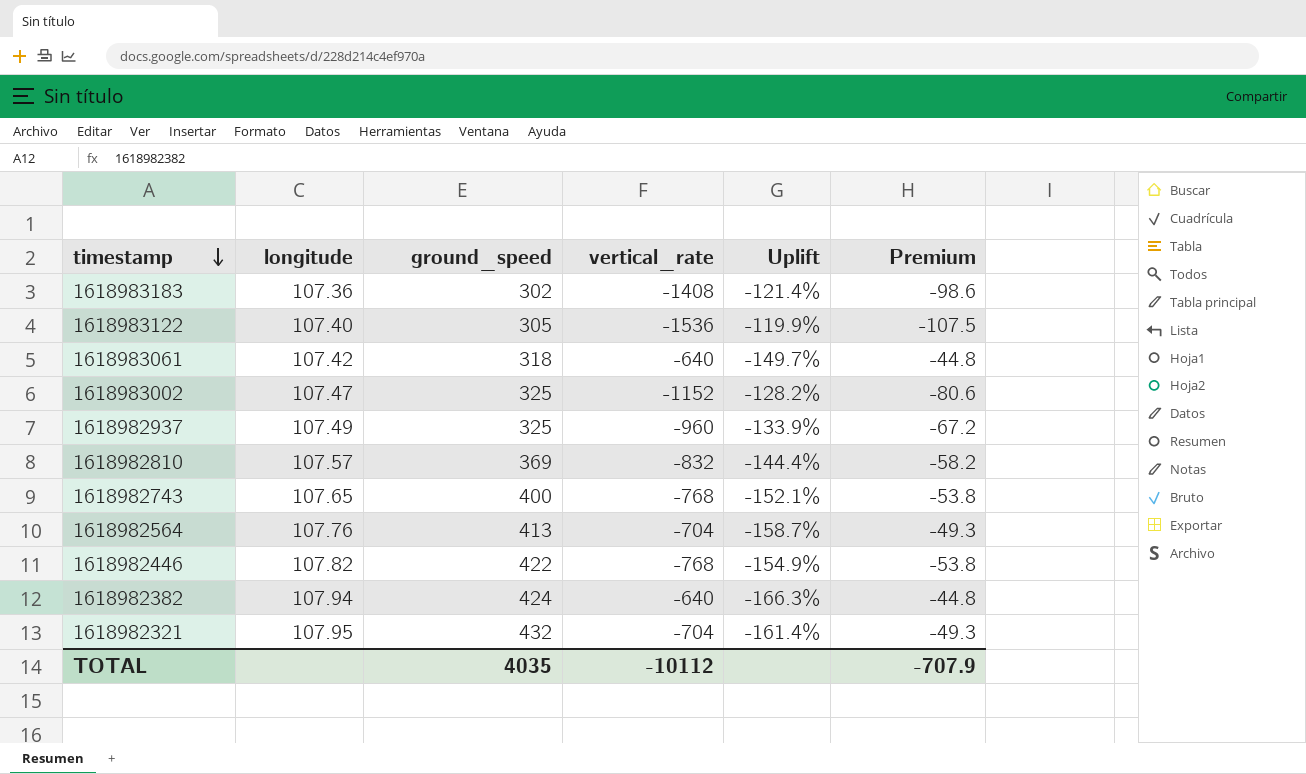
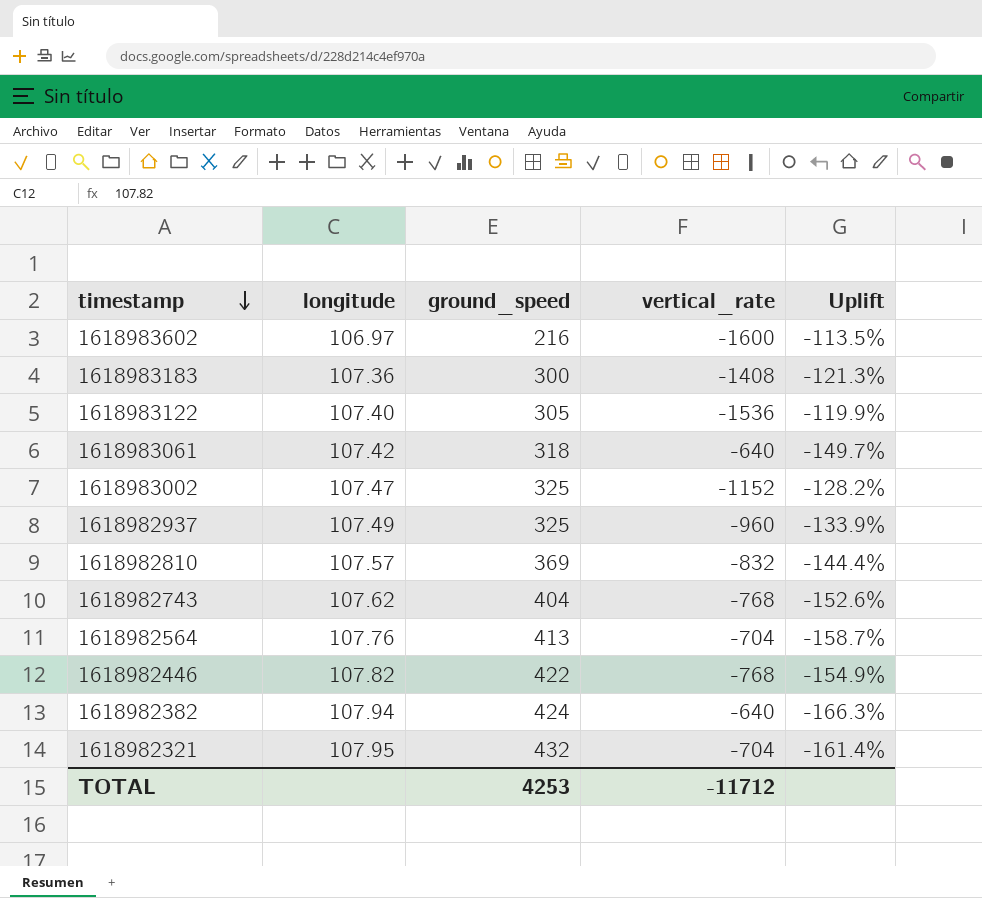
column Premium | formula: [vertical_rate] * 0.07 -> none
row 1618983602: none -> 106.97 | 216 | -1600 | -113.5%
1618983183 | ground_speed: 302 -> 300
1618983183 | Uplift: -121.4% -> -121.3%
1618982743 | longitude: 107.65 -> 107.62
1618982743 | ground_speed: 400 -> 404
1618982743 | Uplift: -152.1% -> -152.6%
TOTAL | ground_speed: 4035 -> 4253
TOTAL | vertical_rate: -10112 -> -11712

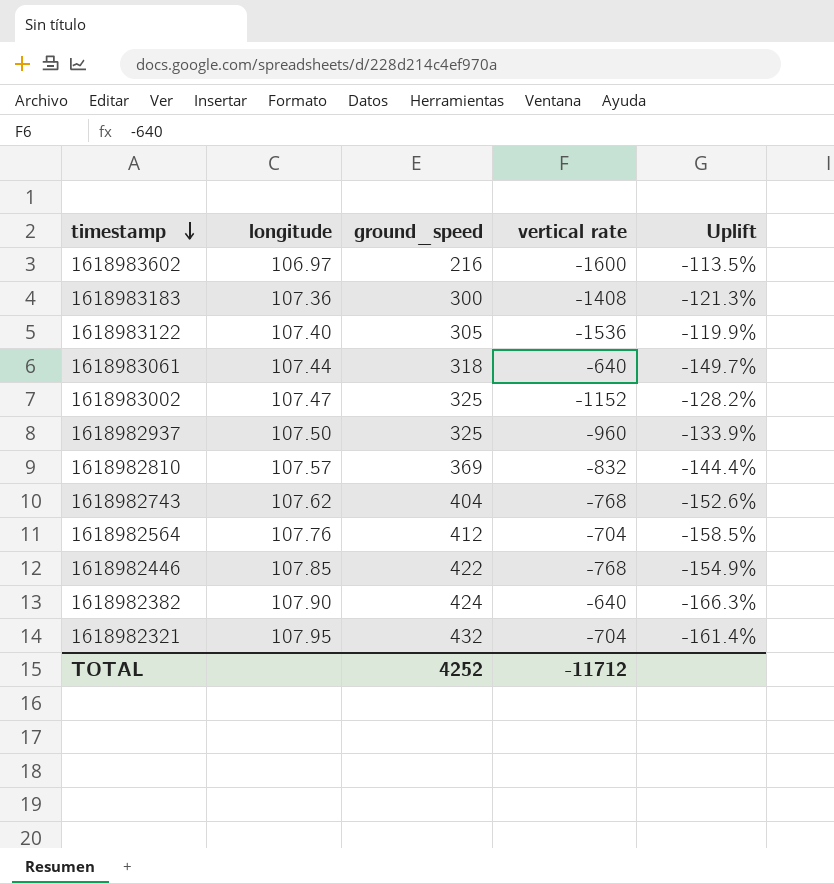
column name: vertical_rate -> vertical rate
1618983061 | longitude: 107.42 -> 107.44
1618982937 | longitude: 107.49 -> 107.50
1618982564 | ground_speed: 413 -> 412
1618982564 | Uplift: -158.7% -> -158.5%
1618982446 | longitude: 107.82 -> 107.85
1618982382 | longitude: 107.94 -> 107.90
TOTAL | ground_speed: 4253 -> 4252

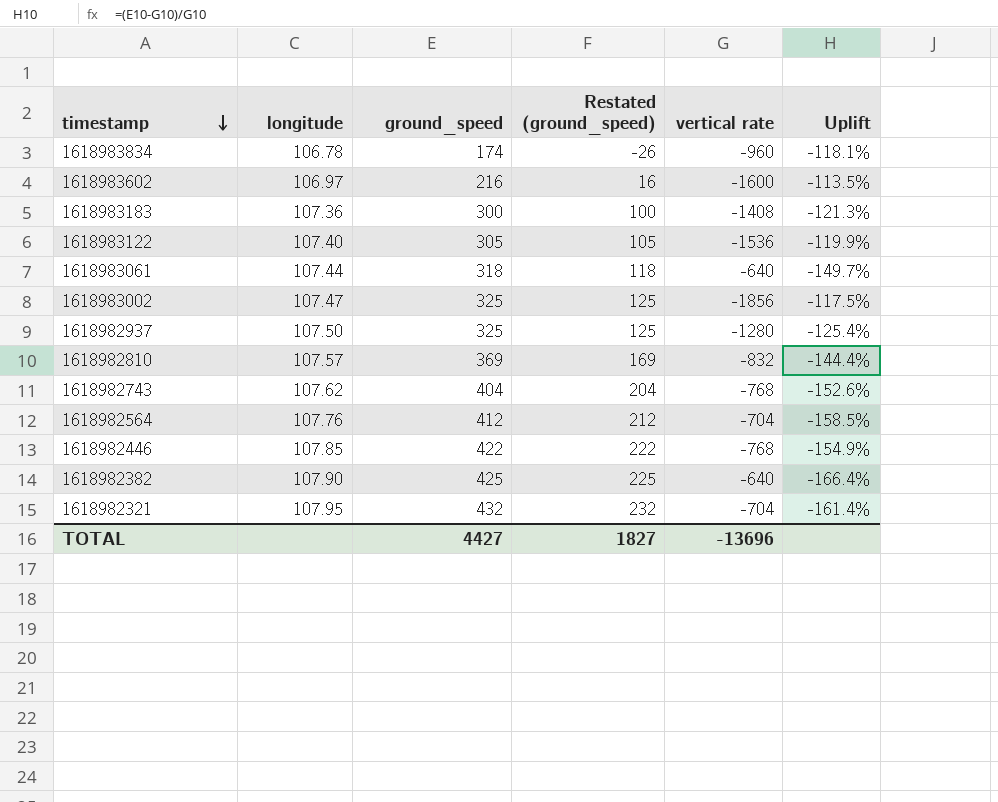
column Restated (ground_speed) | formula: none -> [ground_speed] - 200
row 1618983834: none -> 106.78 | 174 | -26 | -960 | -118.1%
1618983002 | vertical rate: -1152 -> -1856
1618983002 | Uplift: -128.2% -> -117.5%
1618982937 | vertical rate: -960 -> -1280
1618982937 | Uplift: -133.9% -> -125.4%
1618982382 | ground_speed: 424 -> 425
1618982382 | Uplift: -166.3% -> -166.4%
TOTAL | ground_speed: 4252 -> 4427
TOTAL | vertical rate: -11712 -> -13696

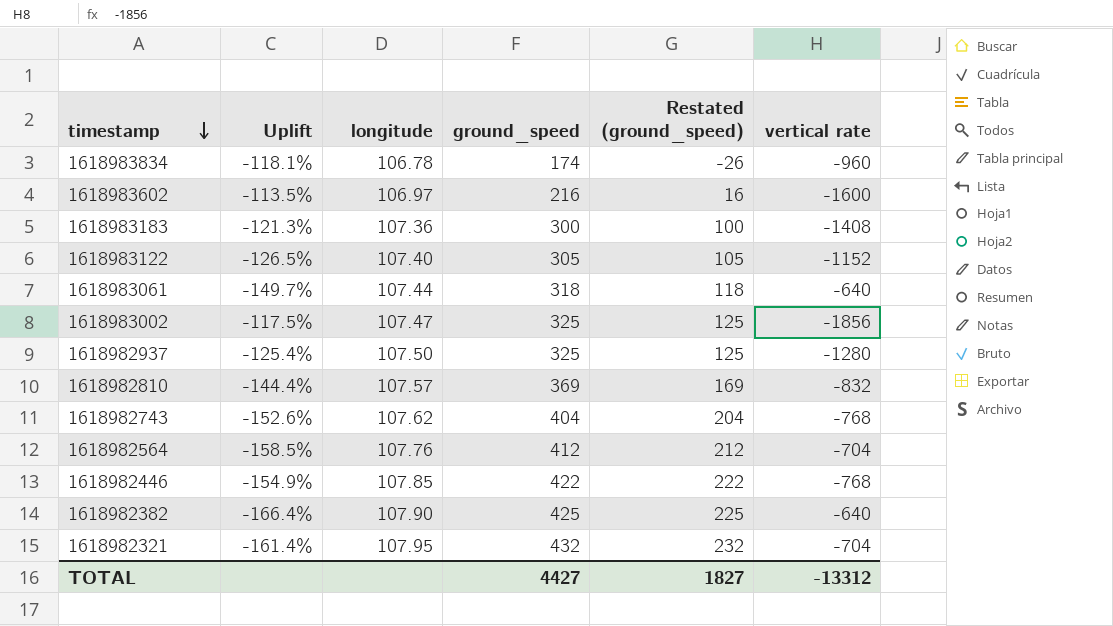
column Uplift | position: 6 -> 2
1618983122 | Uplift: -119.9% -> -126.5%
1618983122 | vertical rate: -1536 -> -1152
TOTAL | vertical rate: -13696 -> -13312

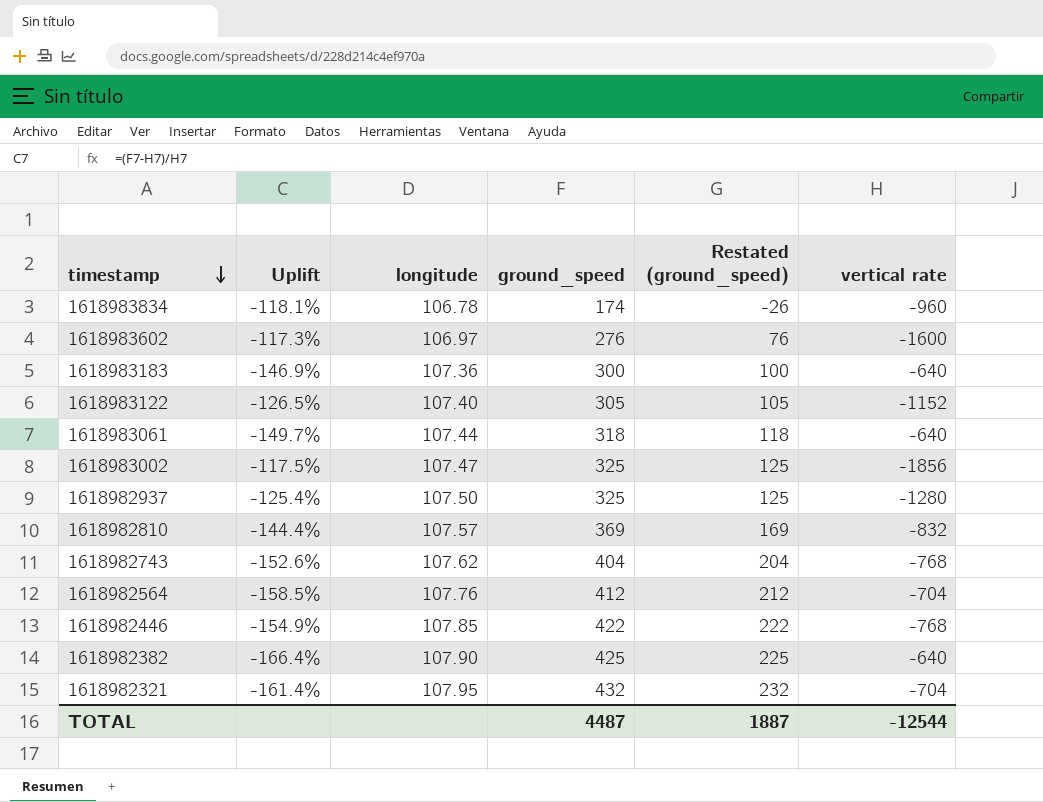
1618983602 | Uplift: -113.5% -> -117.3%
1618983602 | ground_speed: 216 -> 276
1618983602 | Restated (ground_speed): 16 -> 76
1618983183 | Uplift: -121.3% -> -146.9%
1618983183 | vertical rate: -1408 -> -640
TOTAL | ground_speed: 4427 -> 4487
TOTAL | Restated (ground_speed): 1827 -> 1887
TOTAL | vertical rate: -13312 -> -12544

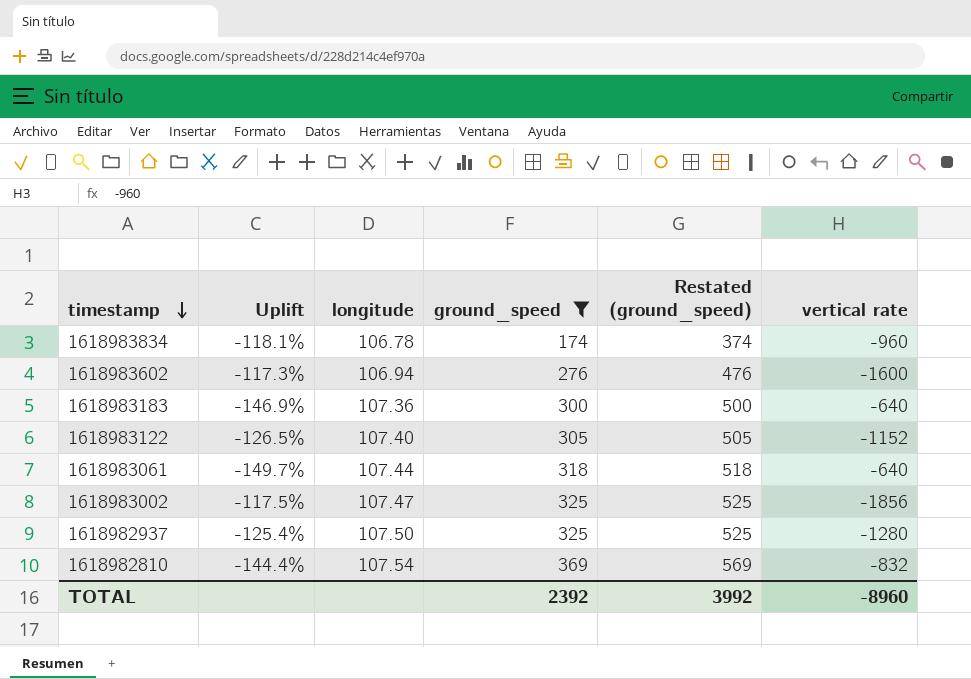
filter: none -> ground_speed <= 369
column Restated (ground_speed) | formula: [ground_speed] - 200 -> [ground_speed] + 200
1618983602 | longitude: 106.97 -> 106.94
1618982810 | longitude: 107.57 -> 107.54
TOTAL | ground_speed: 4487 -> 2392
TOTAL | Restated (ground_speed): 1887 -> 3992
TOTAL | vertical rate: -12544 -> -8960

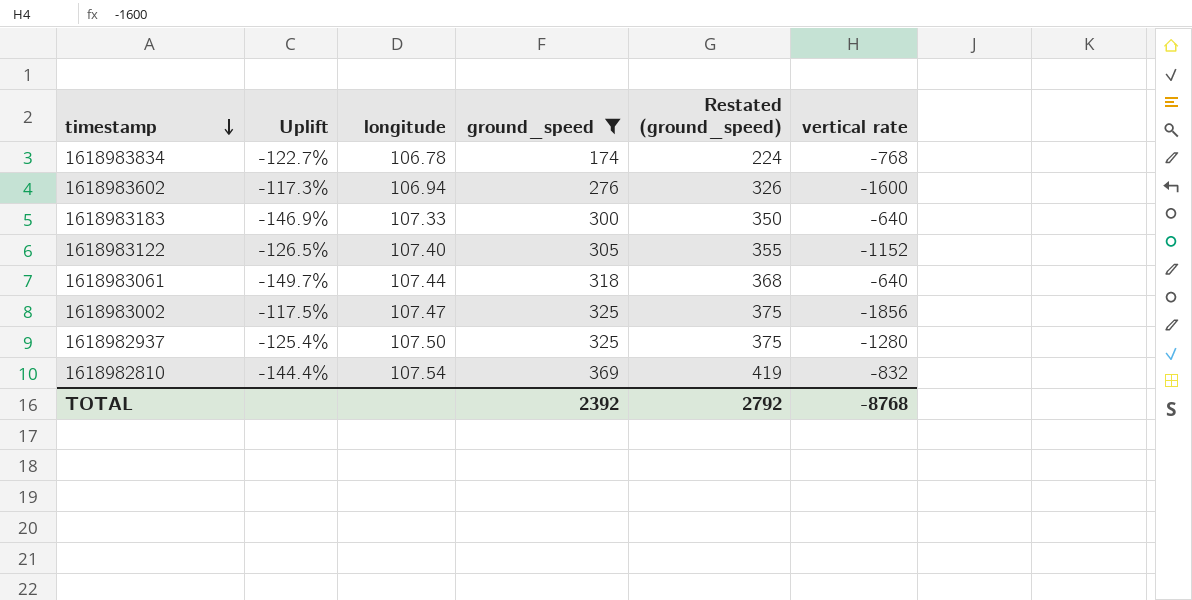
column Restated (ground_speed) | formula: [ground_speed] + 200 -> [ground_speed] + 50
1618983834 | Uplift: -118.1% -> -122.7%
1618983834 | vertical rate: -960 -> -768
1618983183 | longitude: 107.36 -> 107.33
TOTAL | Restated (ground_speed): 3992 -> 2792
TOTAL | vertical rate: -8960 -> -8768

